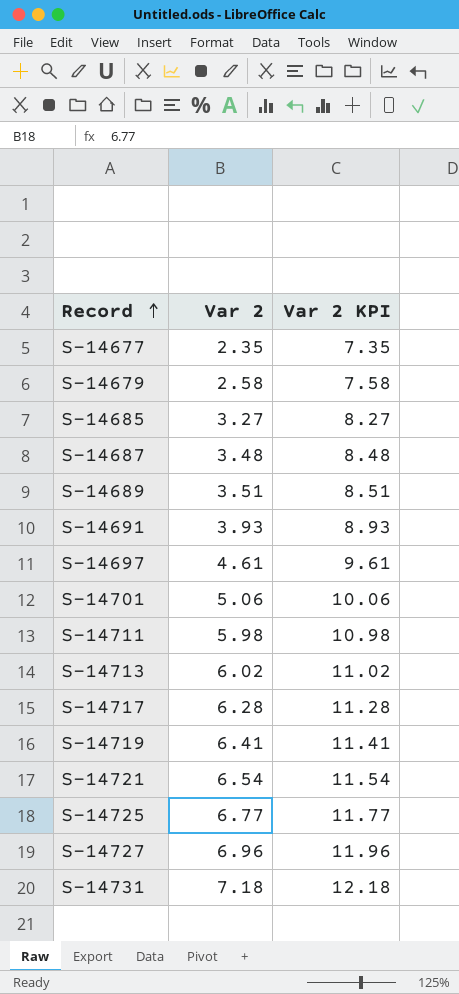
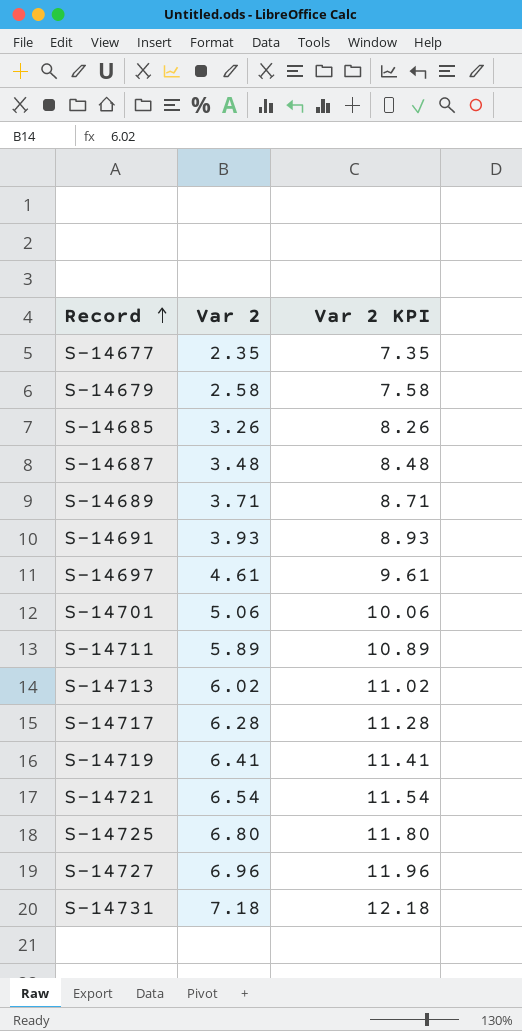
S-14685 | Var 2: 3.27 -> 3.26
S-14685 | Var 2 KPI: 8.27 -> 8.26
S-14689 | Var 2: 3.51 -> 3.71
S-14689 | Var 2 KPI: 8.51 -> 8.71
S-14711 | Var 2: 5.98 -> 5.89
S-14711 | Var 2 KPI: 10.98 -> 10.89
S-14725 | Var 2: 6.77 -> 6.80
S-14725 | Var 2 KPI: 11.77 -> 11.80

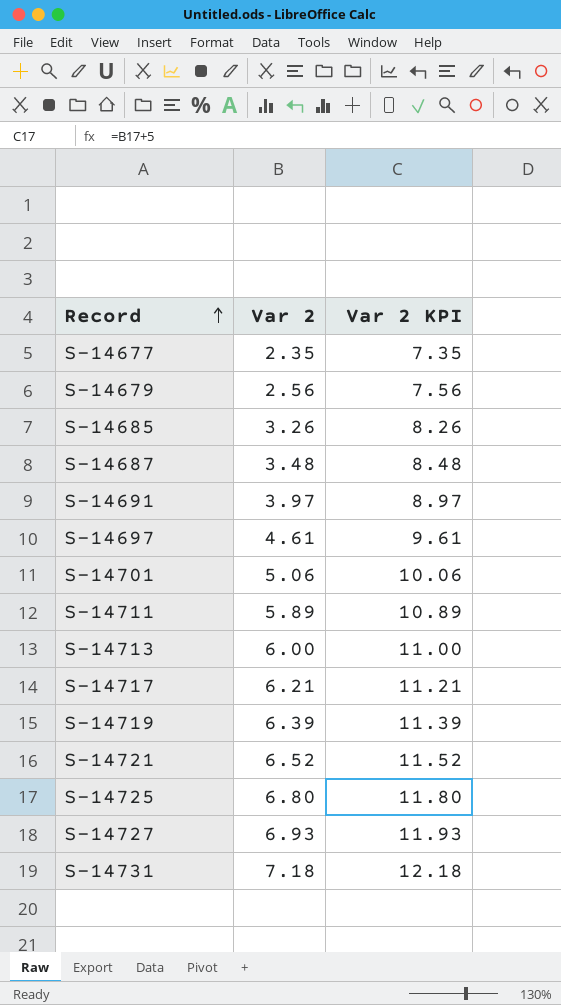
row S-14689: 3.71 | 8.71 -> none
S-14679 | Var 2: 2.58 -> 2.56
S-14679 | Var 2 KPI: 7.58 -> 7.56
S-14691 | Var 2: 3.93 -> 3.97
S-14691 | Var 2 KPI: 8.93 -> 8.97
S-14713 | Var 2: 6.02 -> 6.00
S-14713 | Var 2 KPI: 11.02 -> 11.00
S-14717 | Var 2: 6.28 -> 6.21
S-14717 | Var 2 KPI: 11.28 -> 11.21
S-14719 | Var 2: 6.41 -> 6.39
S-14719 | Var 2 KPI: 11.41 -> 11.39
S-14721 | Var 2: 6.54 -> 6.52
S-14721 | Var 2 KPI: 11.54 -> 11.52
S-14727 | Var 2: 6.96 -> 6.93
S-14727 | Var 2 KPI: 11.96 -> 11.93

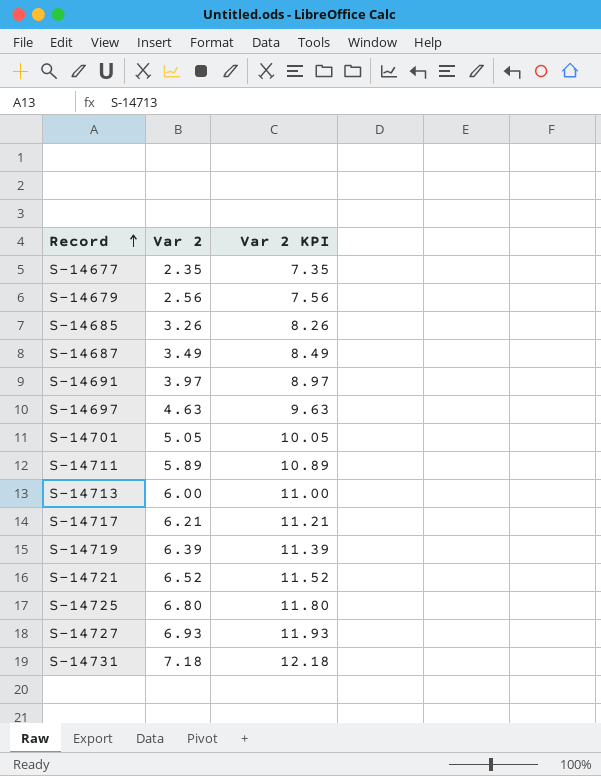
S-14687 | Var 2: 3.48 -> 3.49
S-14687 | Var 2 KPI: 8.48 -> 8.49
S-14697 | Var 2: 4.61 -> 4.63
S-14697 | Var 2 KPI: 9.61 -> 9.63
S-14701 | Var 2: 5.06 -> 5.05
S-14701 | Var 2 KPI: 10.06 -> 10.05

